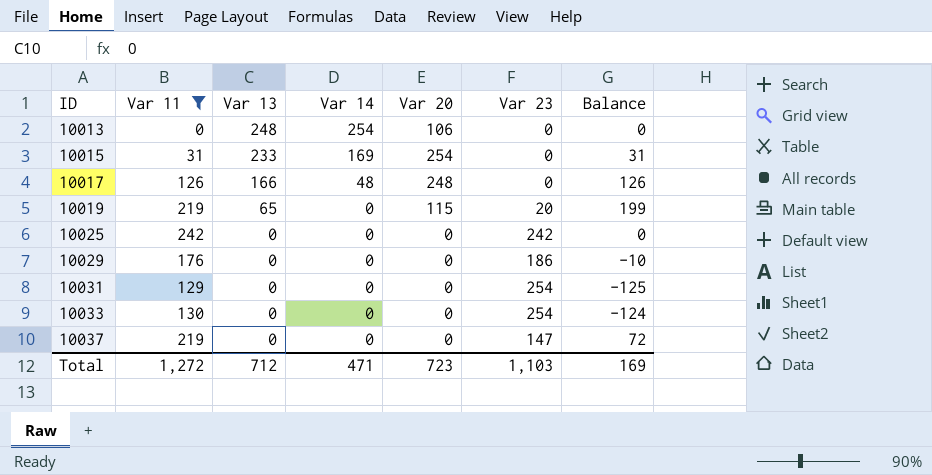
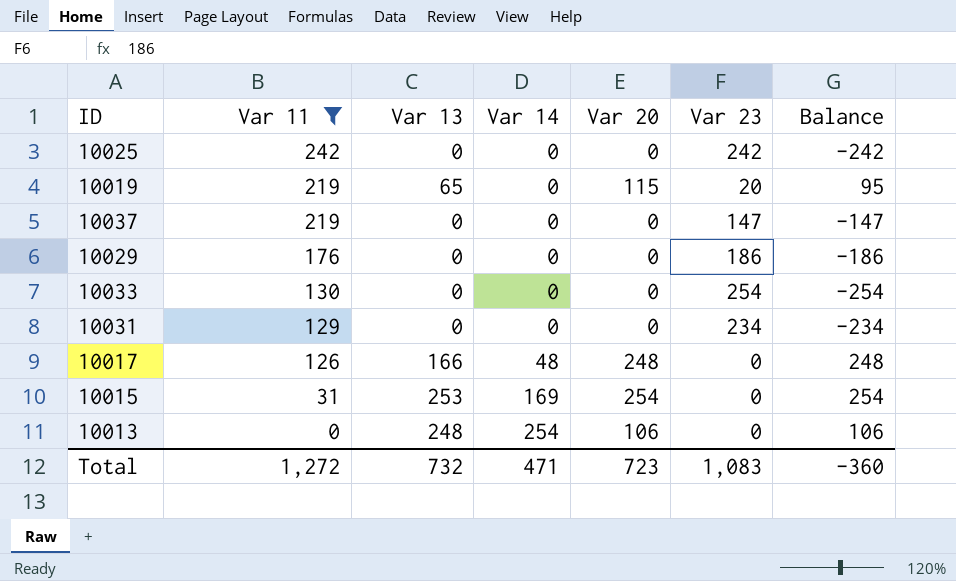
row order: ID ascending -> Var 11 descending
column Balance | formula: [Var 11] - [Var 23] -> [Var 20] - [Var 23]
10031 | Var 23: 254 -> 234
10015 | Var 13: 233 -> 253
Total | Var 13: 712 -> 732
Total | Var 23: 1,103 -> 1,083
Total | Balance: 169 -> -360

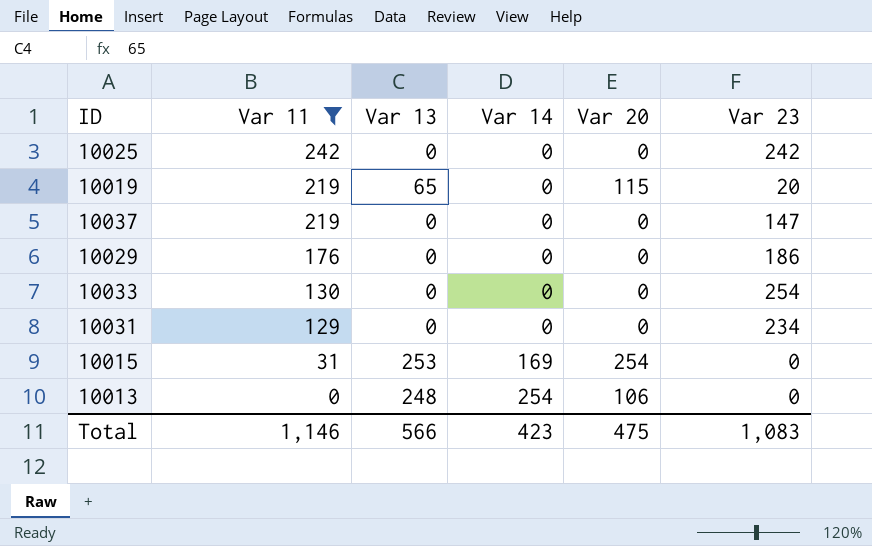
column Balance | formula: [Var 20] - [Var 23] -> none
row 10017: 126 | 166 | 48 | 248 | 0 | 248 -> none
Total | Var 11: 1,272 -> 1,146
Total | Var 13: 732 -> 566
Total | Var 14: 471 -> 423
Total | Var 20: 723 -> 475

